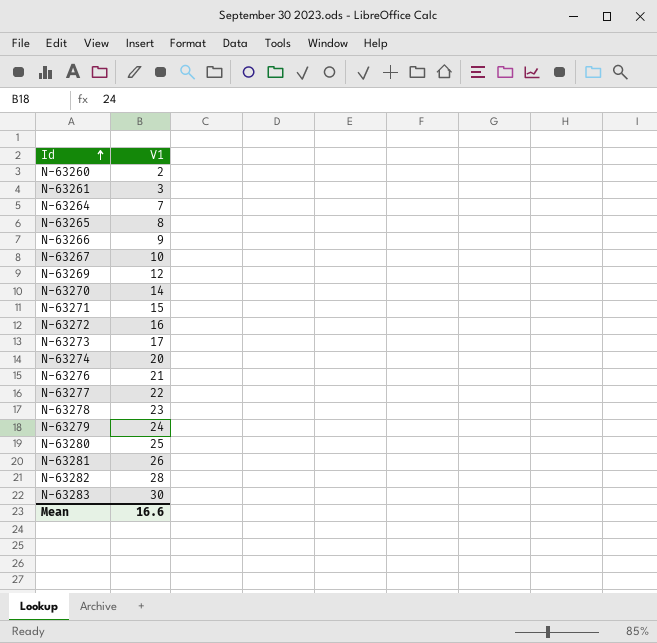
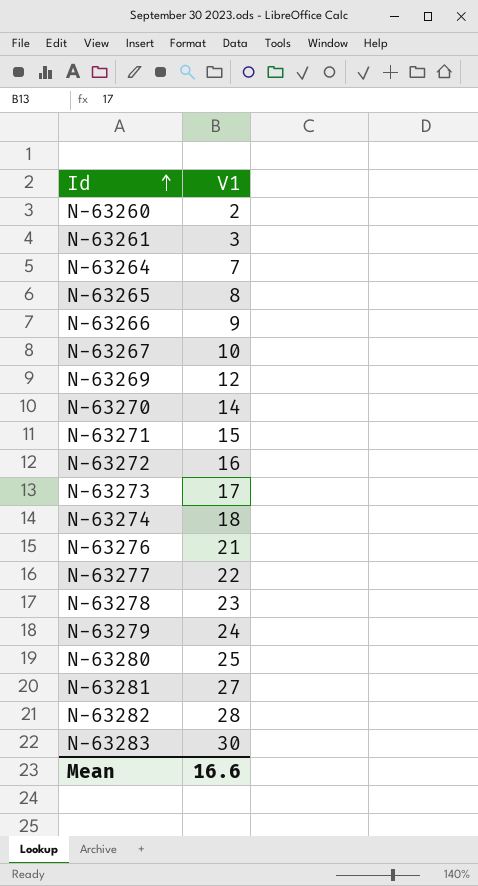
N-63274 | V1: 20 -> 18
N-63281 | V1: 26 -> 27

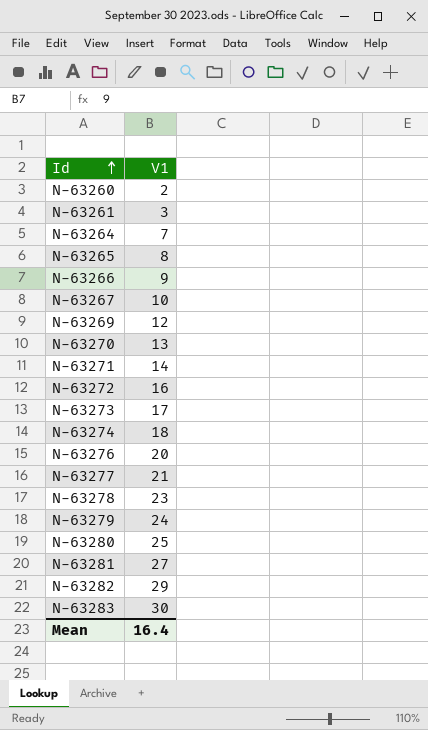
N-63270 | V1: 14 -> 13
N-63271 | V1: 15 -> 14
N-63276 | V1: 21 -> 20
N-63277 | V1: 22 -> 21
N-63282 | V1: 28 -> 29
Mean | V1: 16.6 -> 16.4

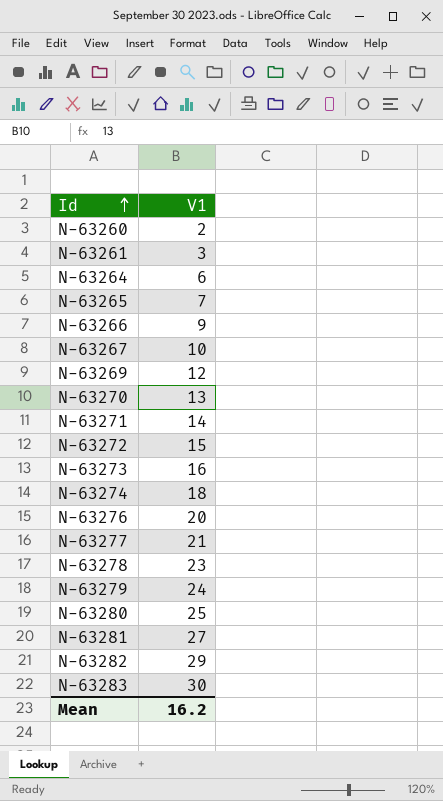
N-63264 | V1: 7 -> 6
N-63265 | V1: 8 -> 7
N-63272 | V1: 16 -> 15
N-63273 | V1: 17 -> 16
Mean | V1: 16.4 -> 16.2

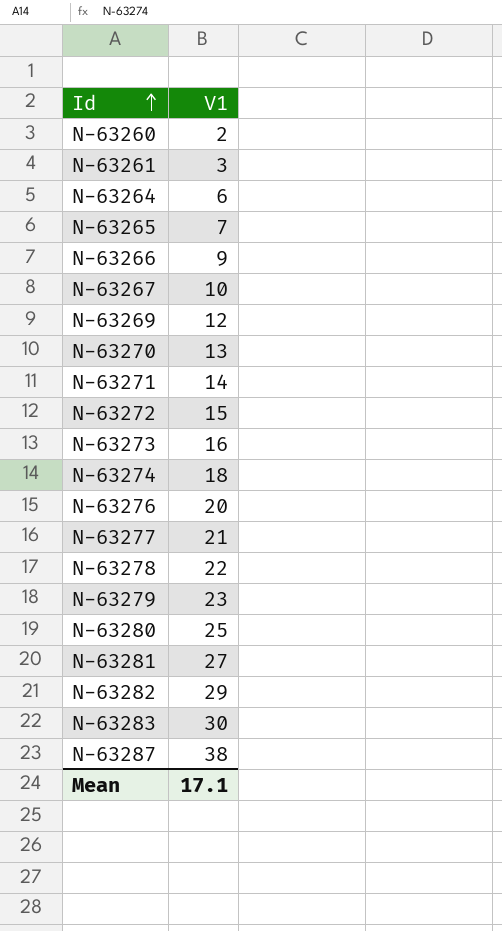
N-63278 | V1: 23 -> 22
N-63279 | V1: 24 -> 23
row N-63287: none -> 38
Mean | V1: 16.2 -> 17.1

